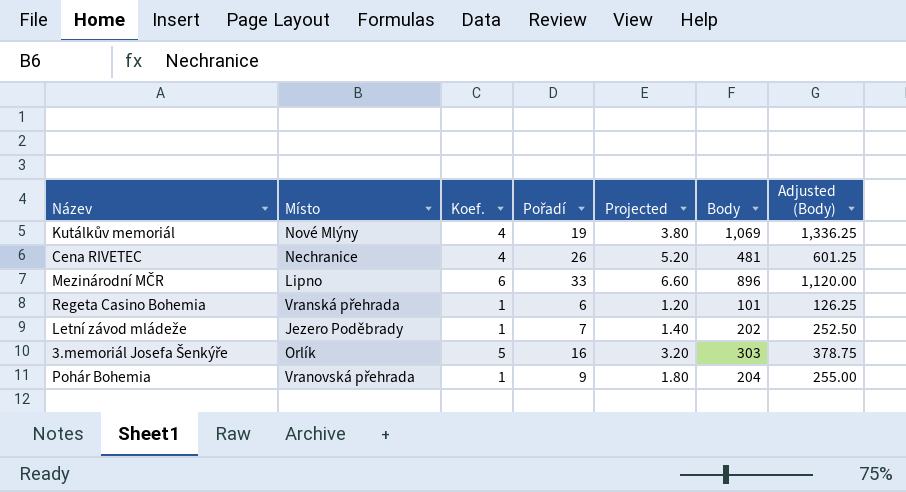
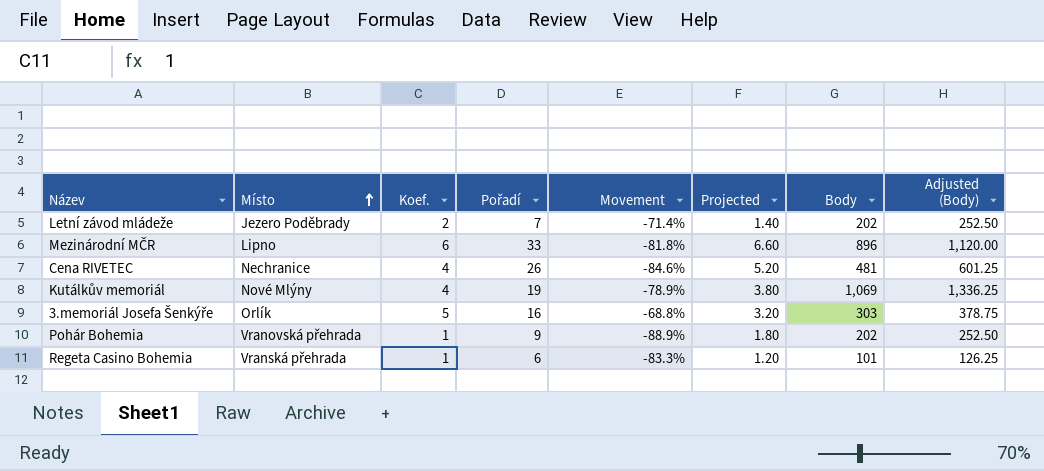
row order: none -> Místo ascending
column Movement | formula: none -> ([Koef.] - [Pořadí]) / [Pořadí]
Letní závod mládeže | Koef.: 1 -> 2
Pohár Bohemia | Body: 204 -> 202
Pohár Bohemia | Adjusted (Body): 255.00 -> 252.50

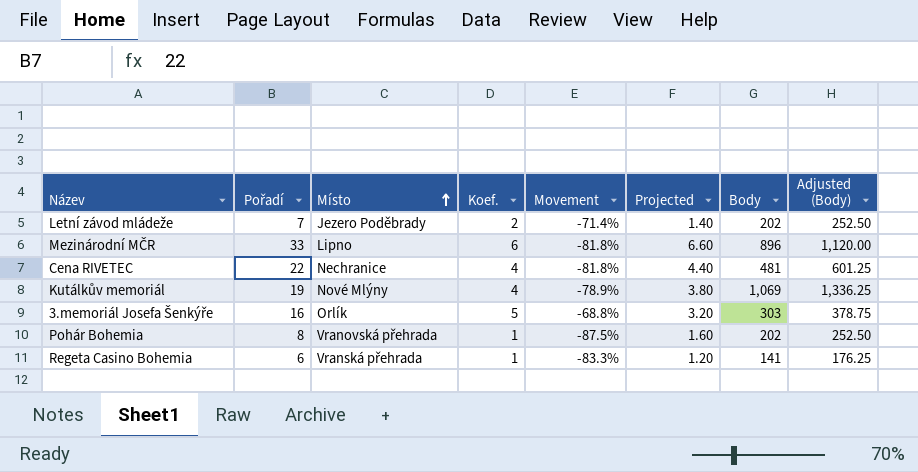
column Pořadí | position: 4 -> 2
Cena RIVETEC | Pořadí: 26 -> 22
Cena RIVETEC | Movement: -84.6% -> -81.8%
Cena RIVETEC | Projected: 5.20 -> 4.40
Pohár Bohemia | Pořadí: 9 -> 8
Pohár Bohemia | Movement: -88.9% -> -87.5%
Pohár Bohemia | Projected: 1.80 -> 1.60
Regeta Casino Bohemia | Body: 101 -> 141
Regeta Casino Bohemia | Adjusted (Body): 126.25 -> 176.25

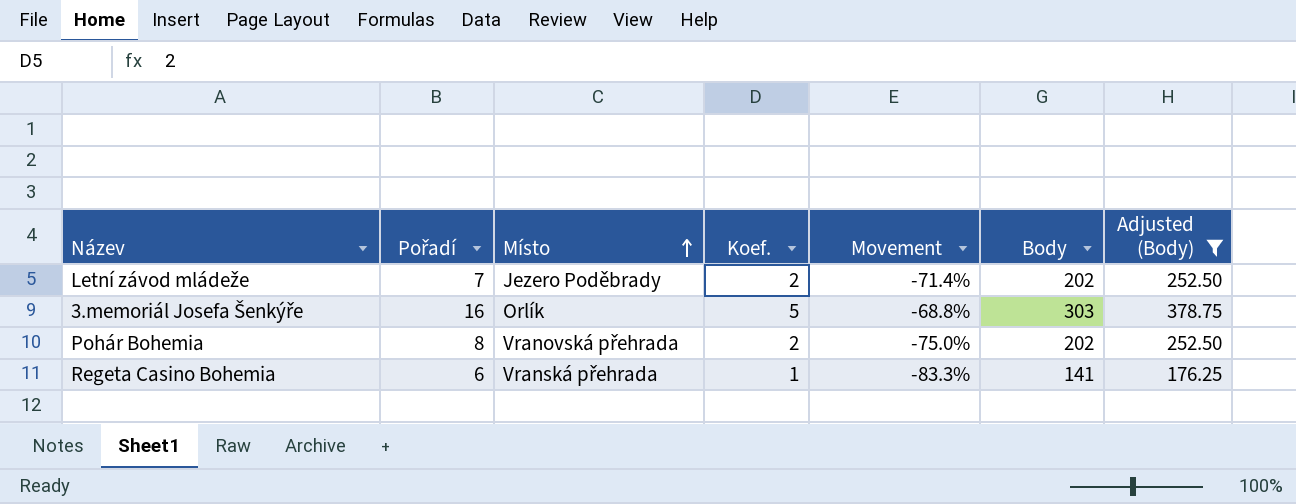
filter: none -> Adjusted (Body) <= 378.75
column Projected | formula: [Pořadí] * 0.2 -> none
Pohár Bohemia | Koef.: 1 -> 2
Pohár Bohemia | Movement: -87.5% -> -75.0%

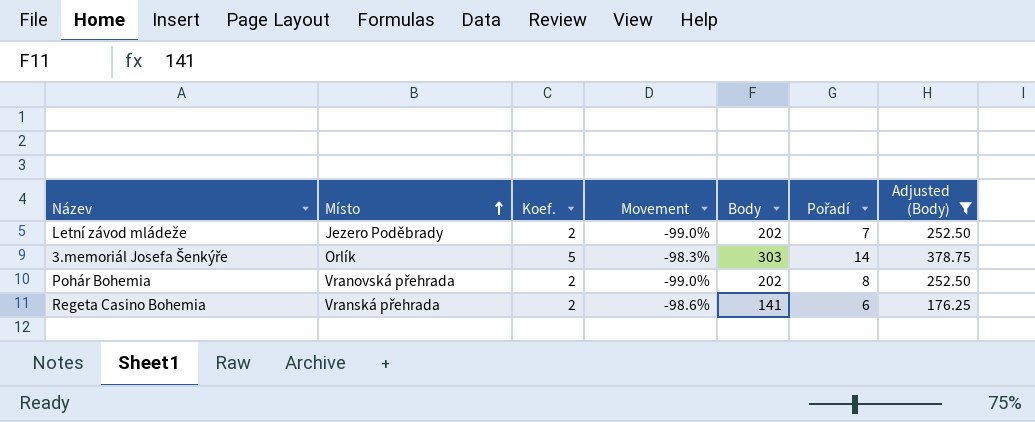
column Movement | formula: ([Koef.] - [Pořadí]) / [Pořadí] -> ([Koef.] - [Body]) / [Body]
column Pořadí | position: 2 -> 6
3.memoriál Josefa Šenkýře | Pořadí: 16 -> 14
Regeta Casino Bohemia | Koef.: 1 -> 2

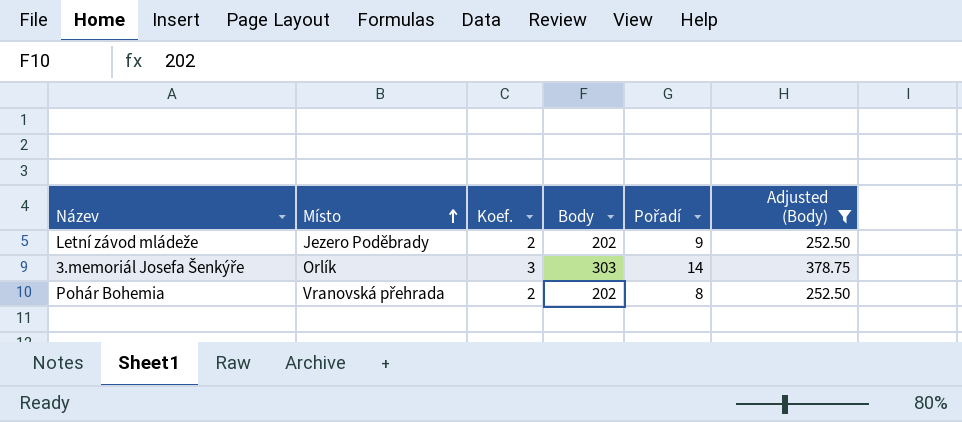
column Movement | formula: ([Koef.] - [Body]) / [Body] -> none
row Regeta Casino Bohemia: Vranská přehrada | 2 | -98.6% | 141 | 6 | 176.25 -> none
Letní závod mládeže | Pořadí: 7 -> 9
3.memoriál Josefa Šenkýře | Koef.: 5 -> 3

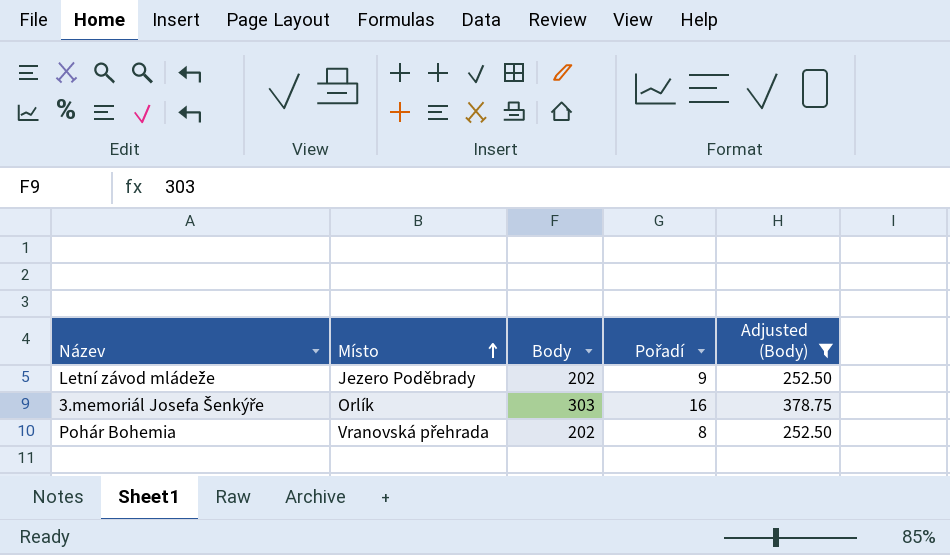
column Koef. | position: 3 -> none
3.memoriál Josefa Šenkýře | Pořadí: 14 -> 16

